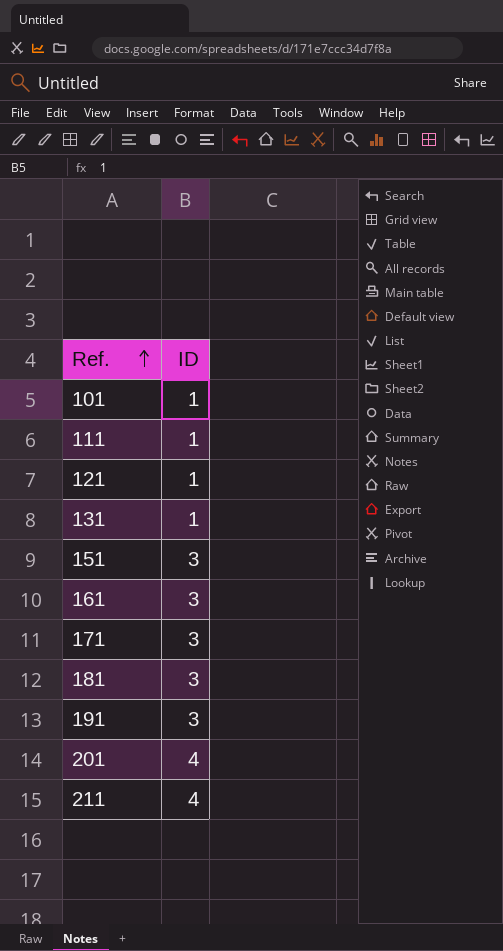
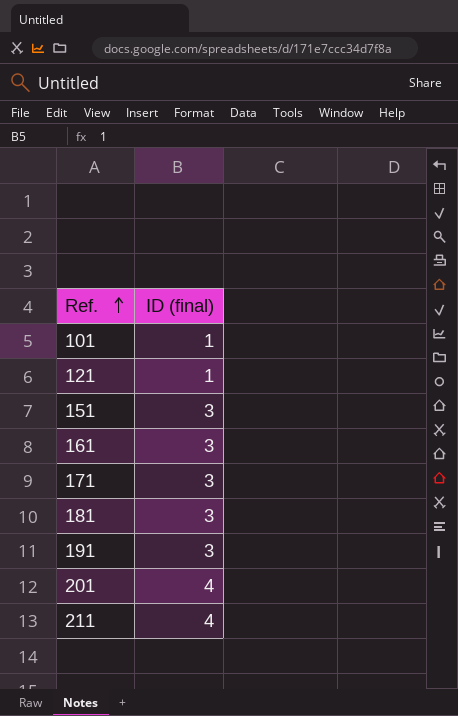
column name: ID -> ID (final)
row 111: 1 -> none
row 131: 1 -> none

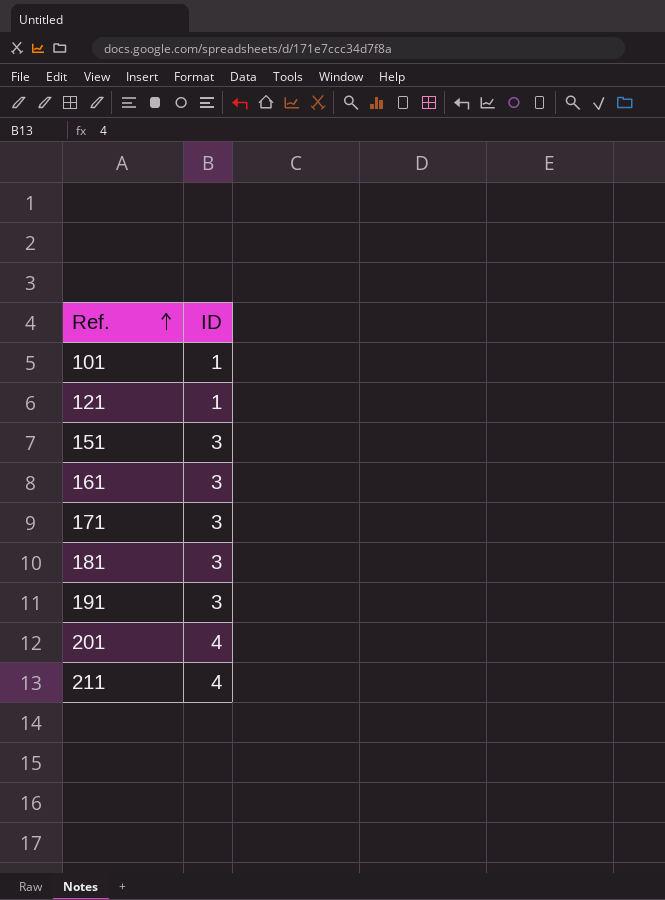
column name: ID (final) -> ID

